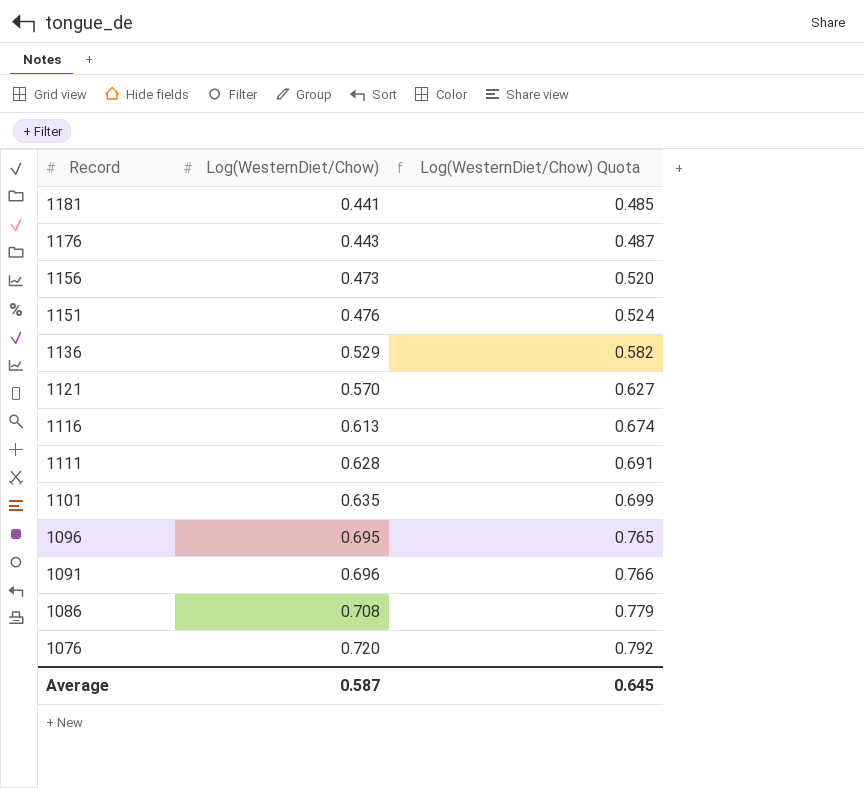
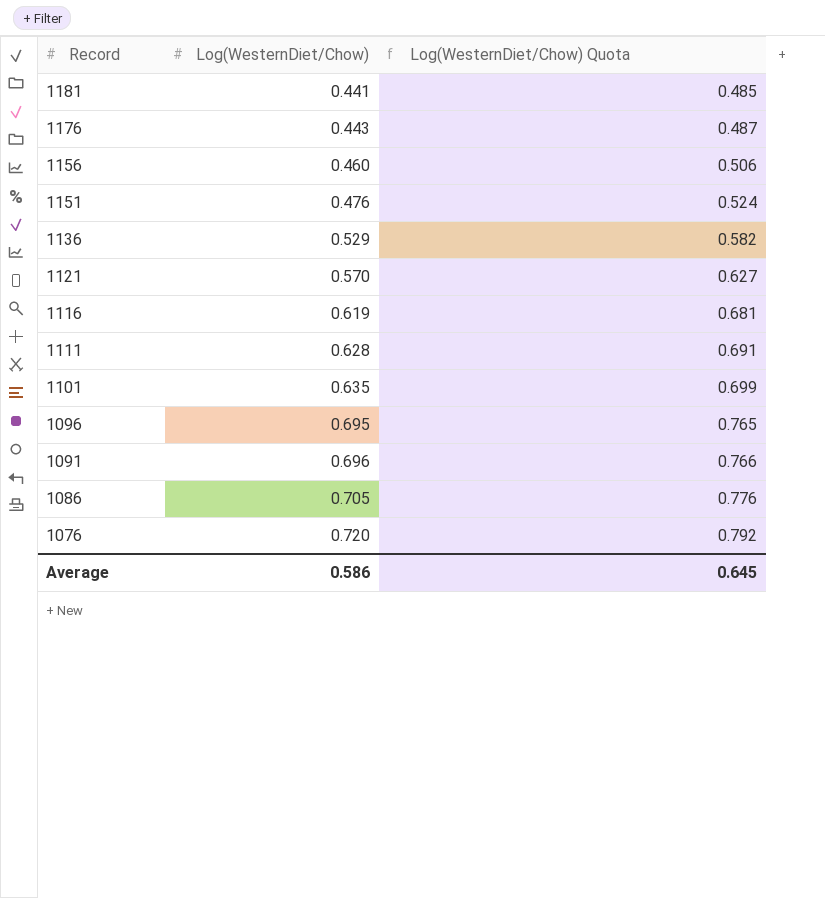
1156 | Log(WesternDiet/Chow): 0.473 -> 0.460
1156 | Log(WesternDiet/Chow) Quota: 0.520 -> 0.506
1116 | Log(WesternDiet/Chow): 0.613 -> 0.619
1116 | Log(WesternDiet/Chow) Quota: 0.674 -> 0.681
1086 | Log(WesternDiet/Chow): 0.708 -> 0.705
1086 | Log(WesternDiet/Chow) Quota: 0.779 -> 0.776
Average | Log(WesternDiet/Chow): 0.587 -> 0.586

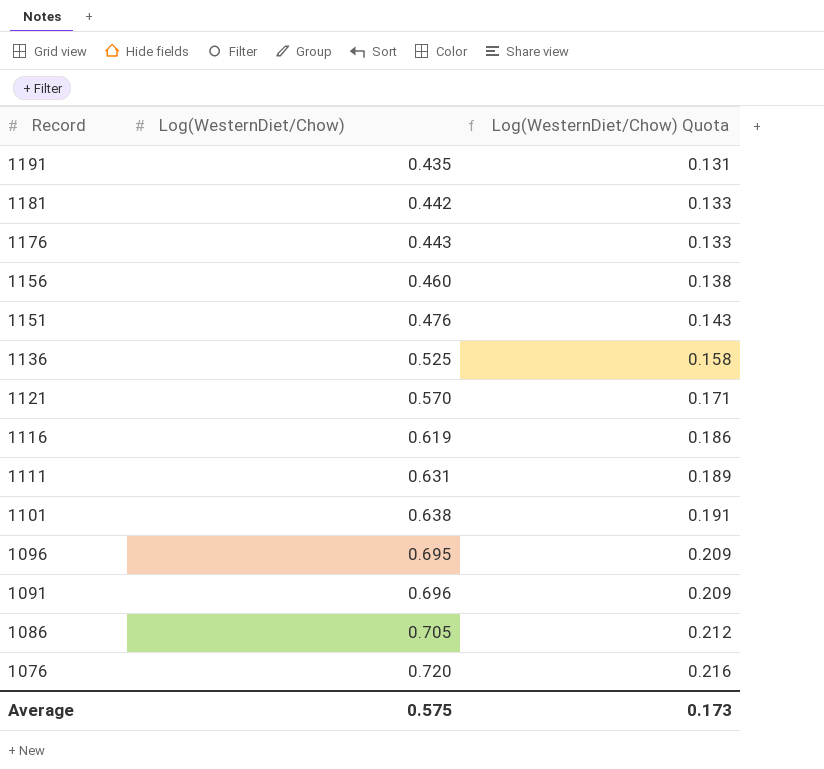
column Log(WesternDiet/Chow) Quota | formula: [Log(WesternDiet/Chow)] * 1.1 -> [Log(WesternDiet/Chow)] * 0.3
row 1191: none -> 0.435 | 0.131
1181 | Log(WesternDiet/Chow): 0.441 -> 0.442
1136 | Log(WesternDiet/Chow): 0.529 -> 0.525
1111 | Log(WesternDiet/Chow): 0.628 -> 0.631
1101 | Log(WesternDiet/Chow): 0.635 -> 0.638
Average | Log(WesternDiet/Chow): 0.586 -> 0.575
Average | Log(WesternDiet/Chow) Quota: 0.645 -> 0.173

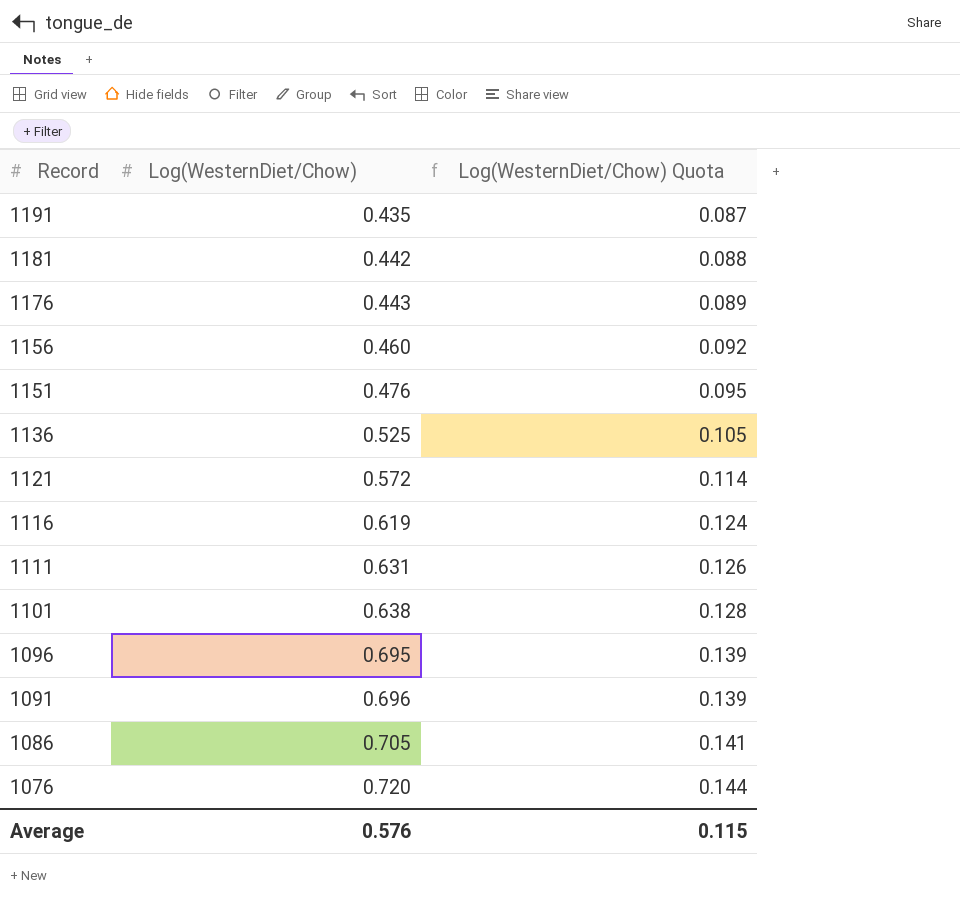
column Log(WesternDiet/Chow) Quota | formula: [Log(WesternDiet/Chow)] * 0.3 -> [Log(WesternDiet/Chow)] * 0.2
1121 | Log(WesternDiet/Chow): 0.570 -> 0.572
Average | Log(WesternDiet/Chow): 0.575 -> 0.576
Average | Log(WesternDiet/Chow) Quota: 0.173 -> 0.115

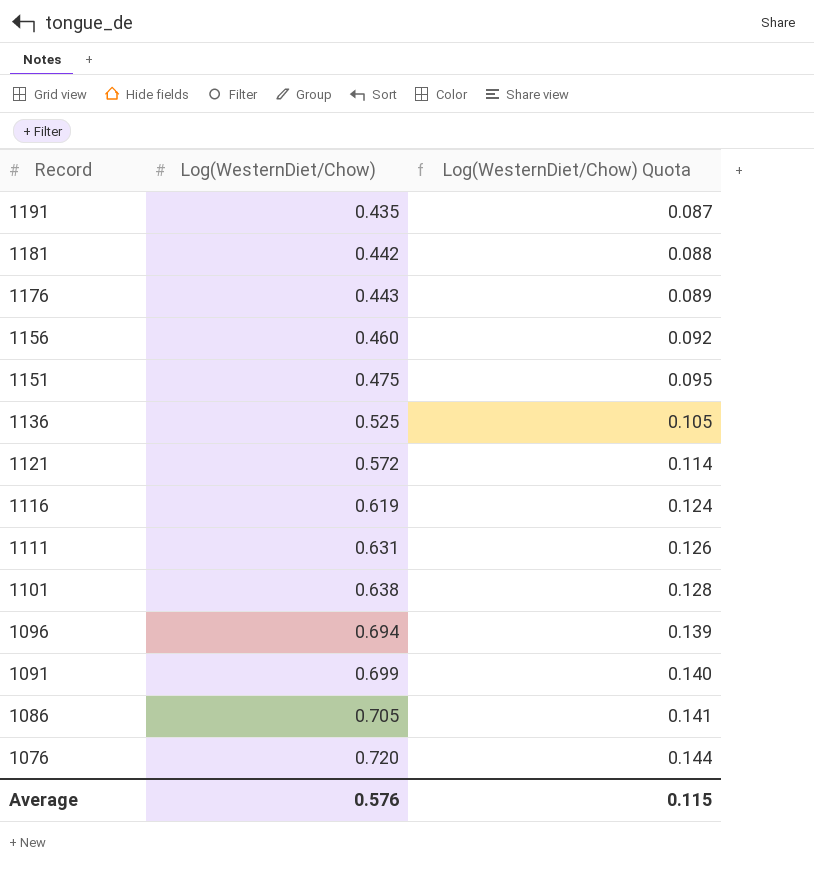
1151 | Log(WesternDiet/Chow): 0.476 -> 0.475
1096 | Log(WesternDiet/Chow): 0.695 -> 0.694
1091 | Log(WesternDiet/Chow): 0.696 -> 0.699
1091 | Log(WesternDiet/Chow) Quota: 0.139 -> 0.140

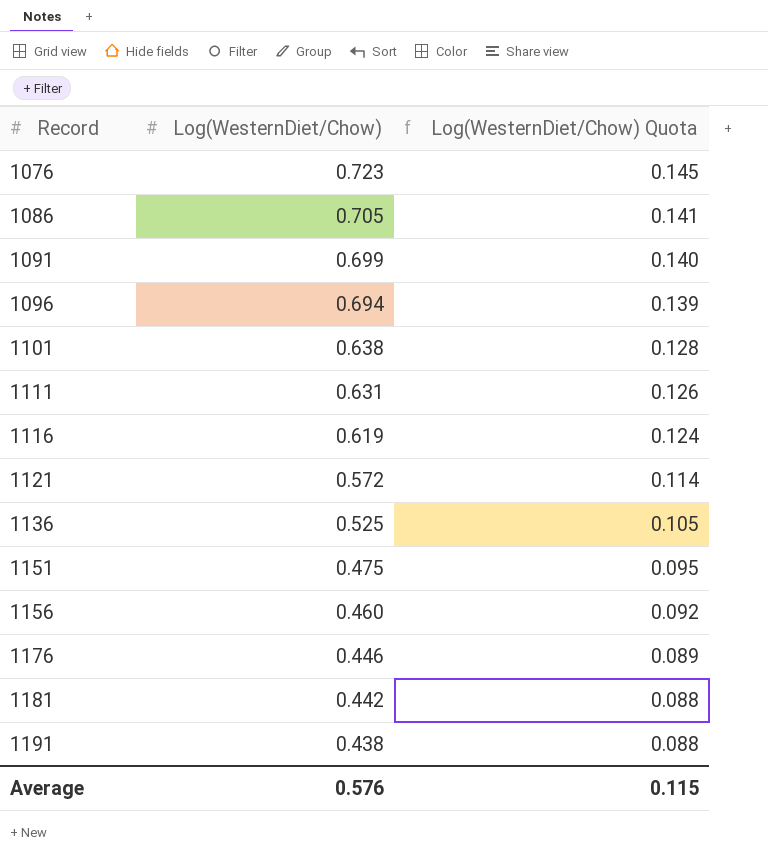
row order: Record descending -> Record ascending
1076 | Log(WesternDiet/Chow): 0.720 -> 0.723
1076 | Log(WesternDiet/Chow) Quota: 0.144 -> 0.145
1176 | Log(WesternDiet/Chow): 0.443 -> 0.446
1191 | Log(WesternDiet/Chow): 0.435 -> 0.438
1191 | Log(WesternDiet/Chow) Quota: 0.087 -> 0.088

